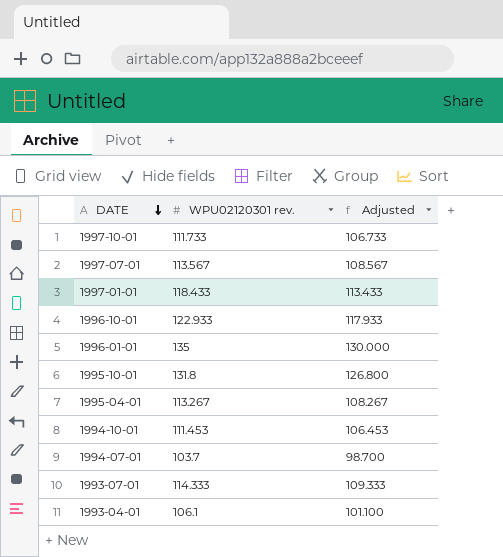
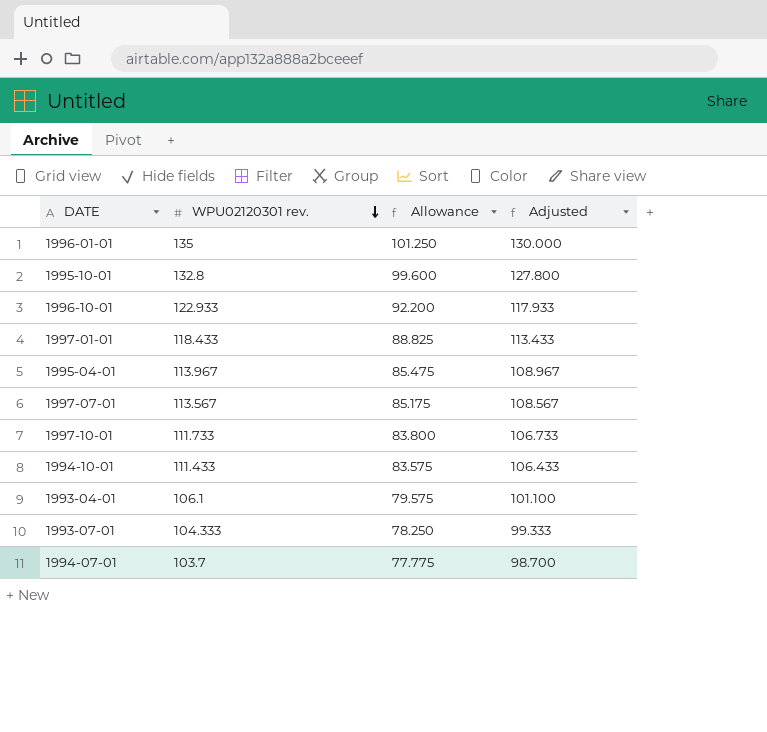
row order: DATE descending -> WPU02120301 rev. descending
column Allowance | formula: none -> [WPU02120301 rev.] * 0.75
1995-10-01 | WPU02120301 rev.: 131.8 -> 132.8
1995-10-01 | Adjusted: 126.800 -> 127.800
1995-04-01 | WPU02120301 rev.: 113.267 -> 113.967
1995-04-01 | Adjusted: 108.267 -> 108.967
1994-10-01 | WPU02120301 rev.: 111.453 -> 111.433
1994-10-01 | Adjusted: 106.453 -> 106.433
1993-07-01 | WPU02120301 rev.: 114.333 -> 104.333
1993-07-01 | Adjusted: 109.333 -> 99.333

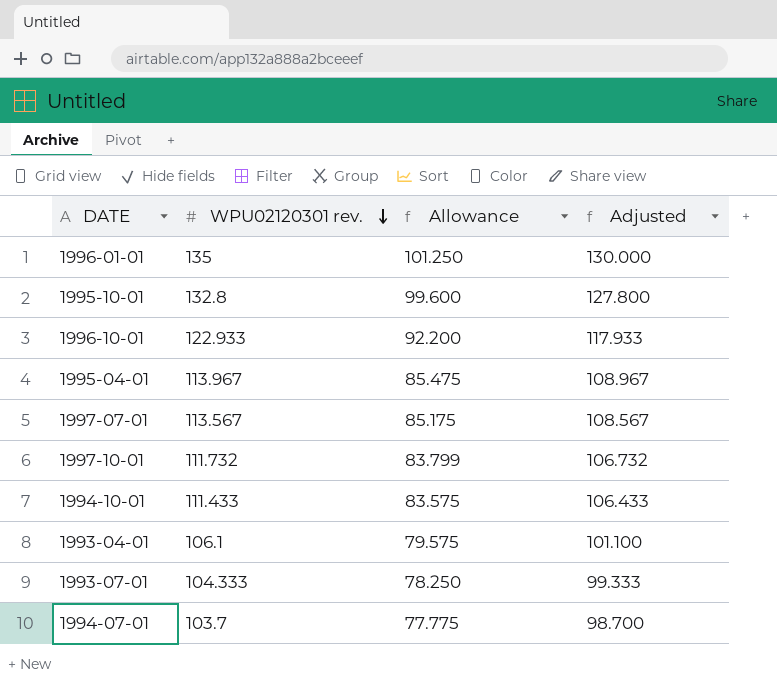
row 1997-01-01: 118.433 | 88.825 | 113.433 -> none
1997-10-01 | WPU02120301 rev.: 111.733 -> 111.732
1997-10-01 | Allowance: 83.800 -> 83.799
1997-10-01 | Adjusted: 106.733 -> 106.732

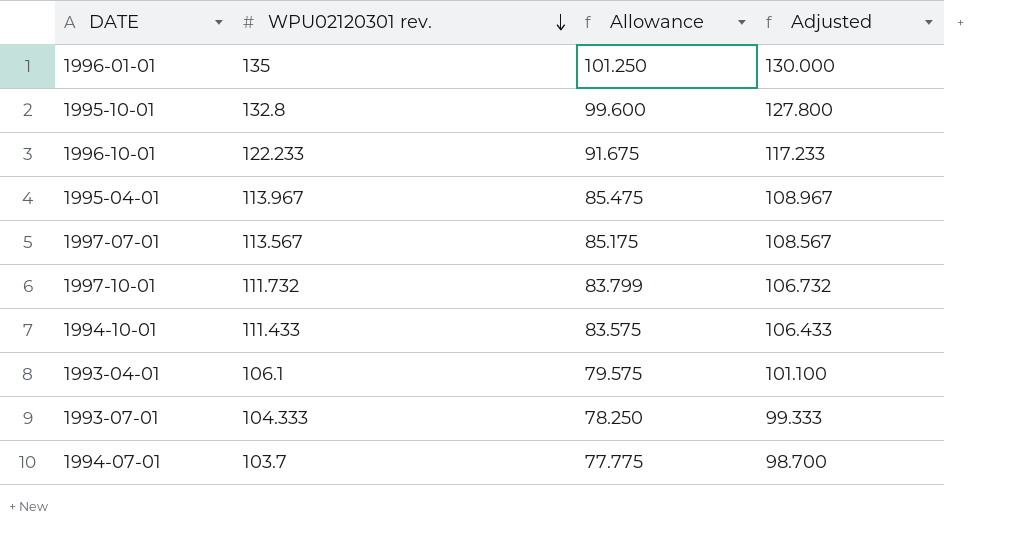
1996-10-01 | WPU02120301 rev.: 122.933 -> 122.233
1996-10-01 | Allowance: 92.200 -> 91.675
1996-10-01 | Adjusted: 117.933 -> 117.233

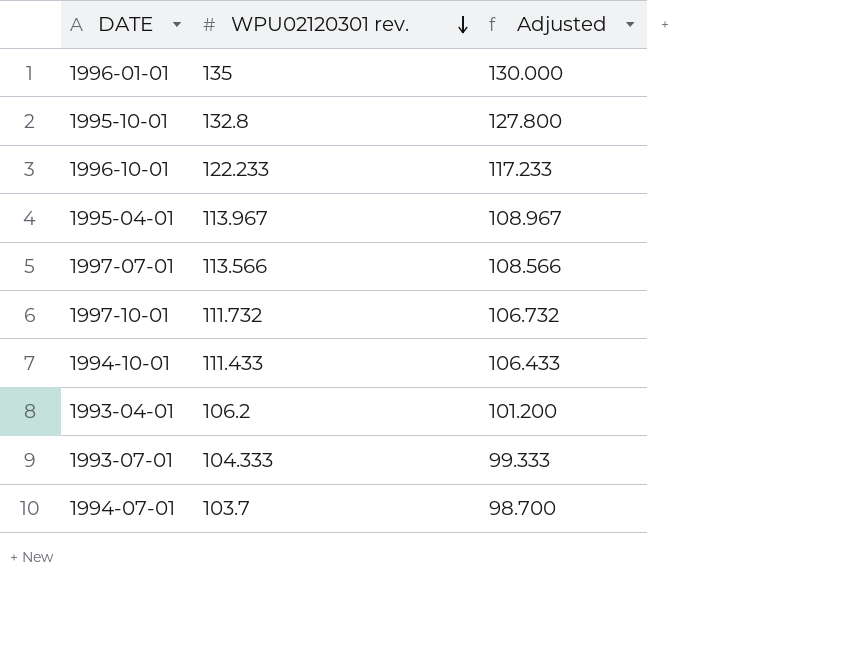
column Allowance | formula: [WPU02120301 rev.] * 0.75 -> none
1997-07-01 | WPU02120301 rev.: 113.567 -> 113.566
1997-07-01 | Adjusted: 108.567 -> 108.566
1993-04-01 | WPU02120301 rev.: 106.1 -> 106.2
1993-04-01 | Adjusted: 101.100 -> 101.200

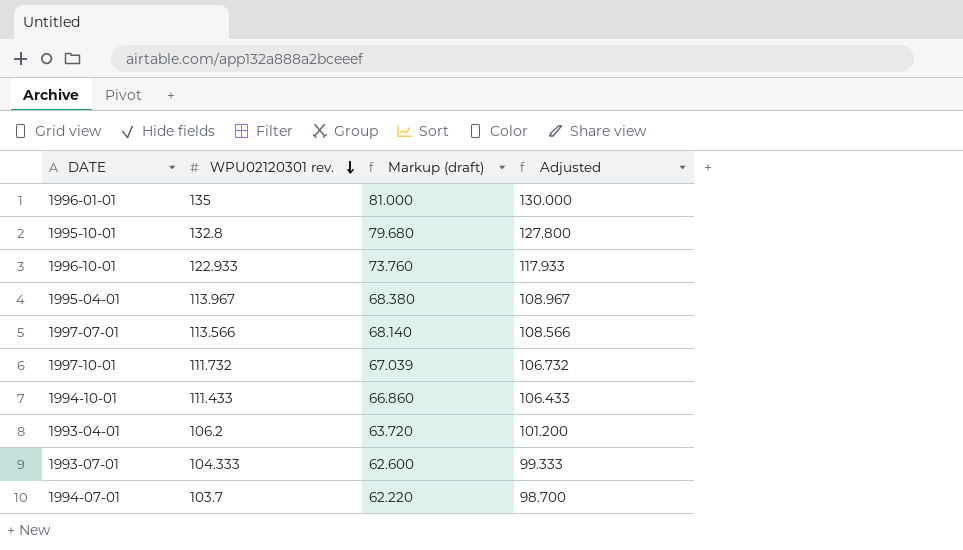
column Markup (draft) | formula: none -> [WPU02120301 rev.] * 0.6
1996-10-01 | WPU02120301 rev.: 122.233 -> 122.933
1996-10-01 | Adjusted: 117.233 -> 117.933

